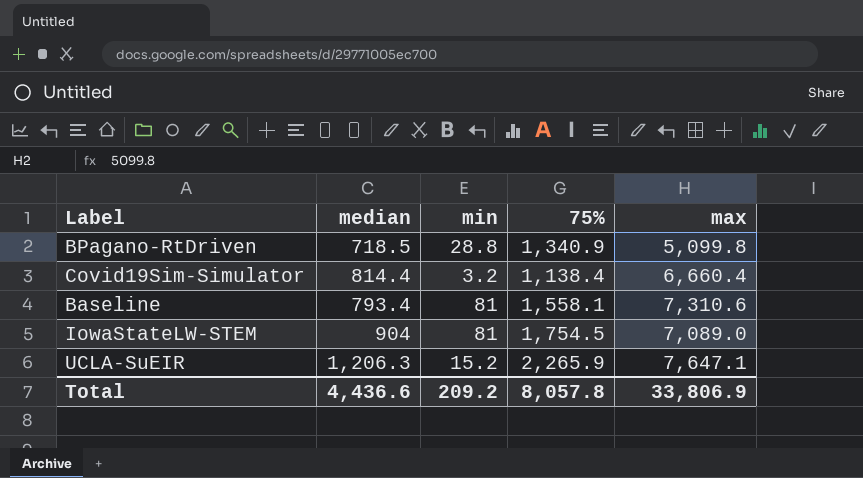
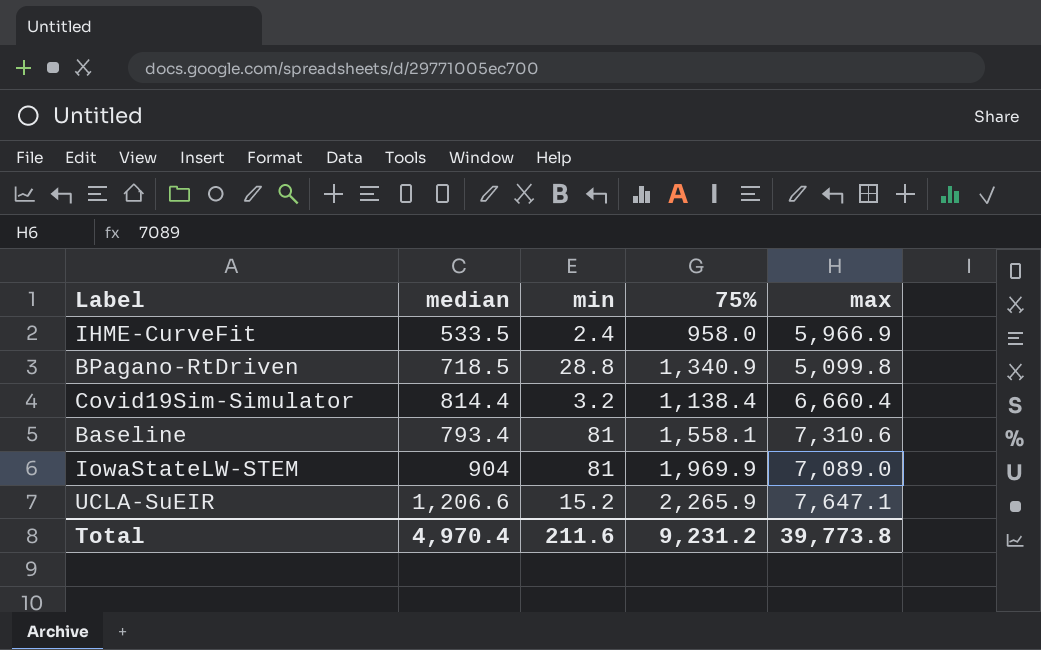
row IHME-CurveFit: none -> 533.5 | 2.4 | 958.0 | 5,966.9
IowaStateLW-STEM | 75%: 1,754.5 -> 1,969.9
UCLA-SuEIR | median: 1,206.3 -> 1,206.6
Total | median: 4,436.6 -> 4,970.4
Total | min: 209.2 -> 211.6
Total | 75%: 8,057.8 -> 9,231.2
Total | max: 33,806.9 -> 39,773.8

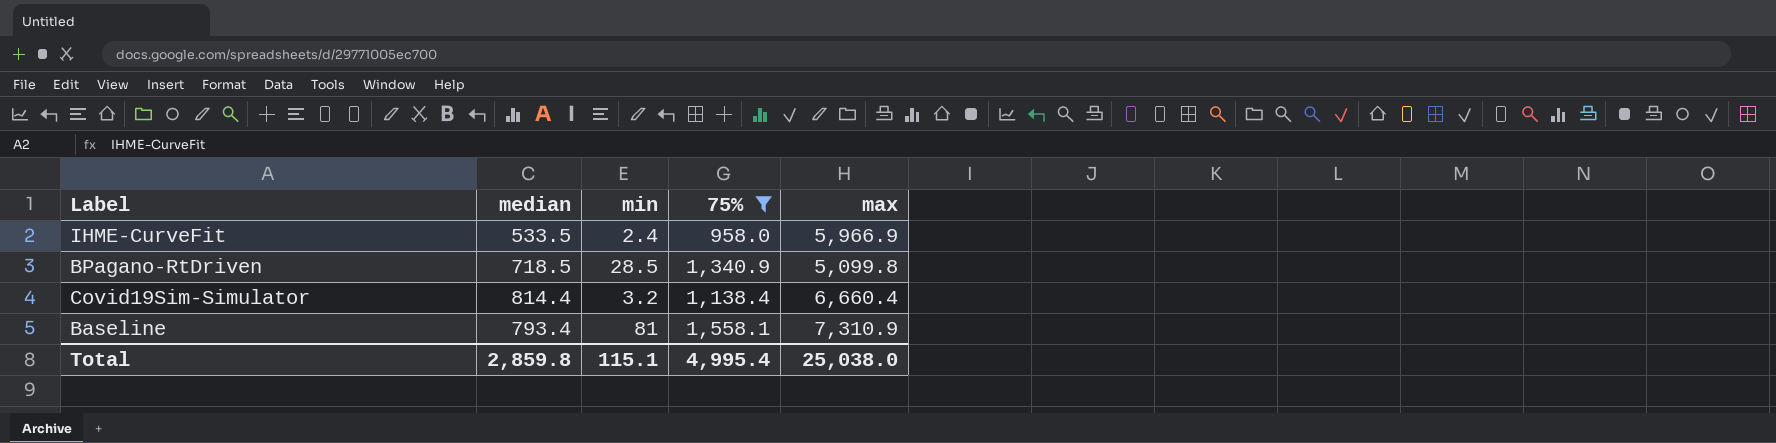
filter: none -> 75% <= 1,558.1
BPagano-RtDriven | min: 28.8 -> 28.5
Baseline | max: 7,310.6 -> 7,310.9
Total | median: 4,970.4 -> 2,859.8
Total | min: 211.6 -> 115.1
Total | 75%: 9,231.2 -> 4,995.4
Total | max: 39,773.8 -> 25,038.0

